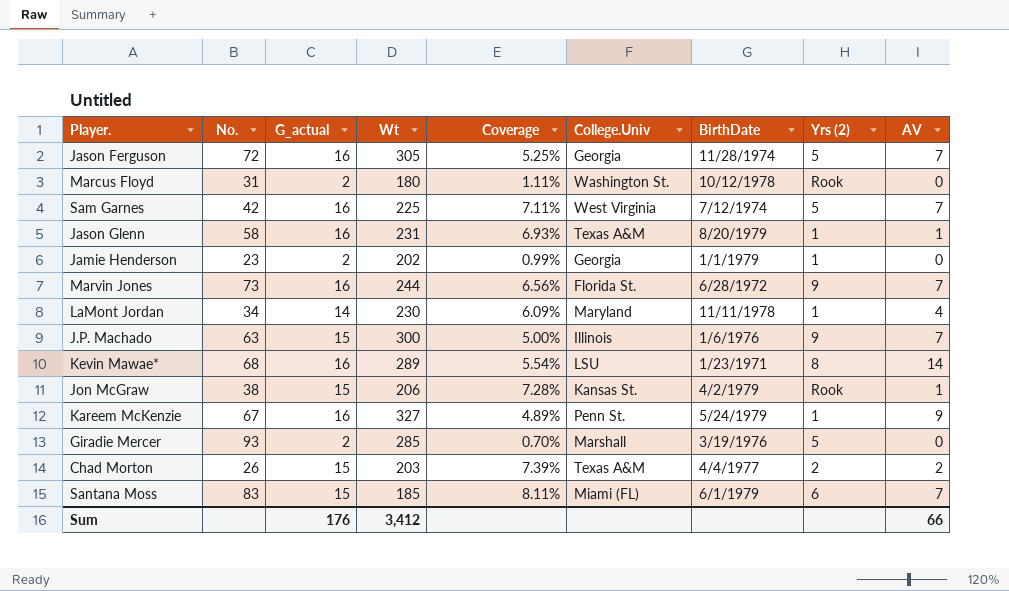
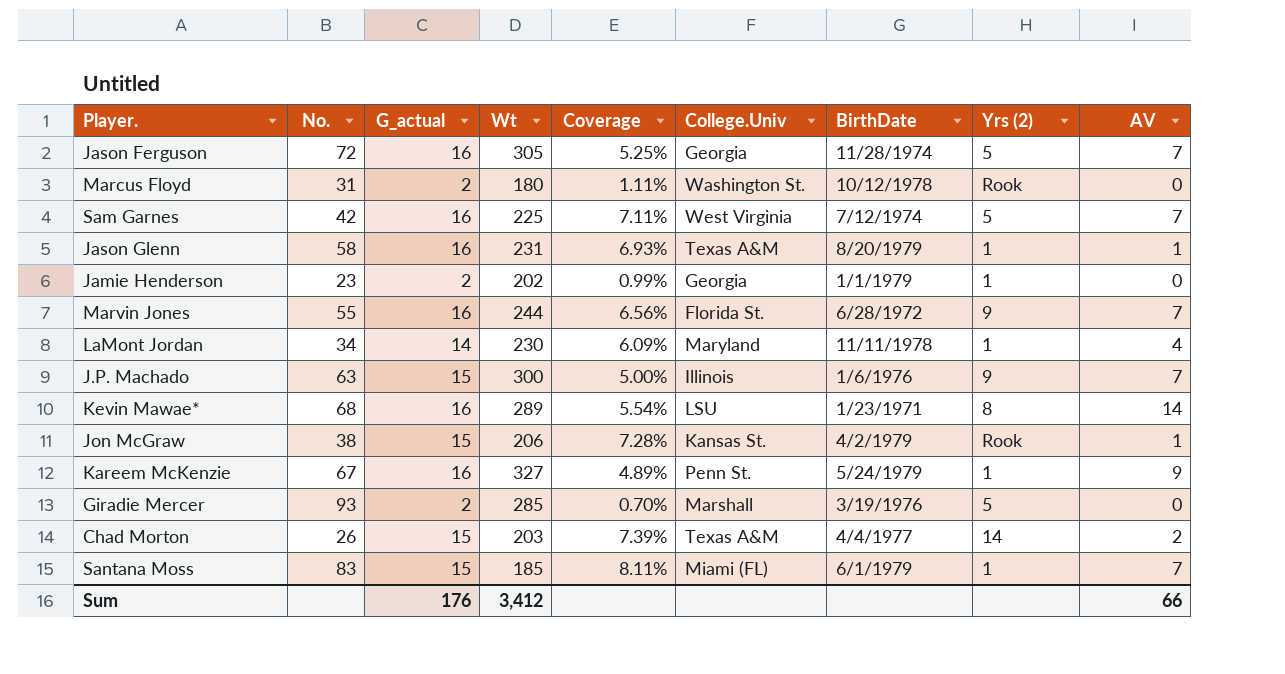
Marvin Jones | No.: 73 -> 55
Chad Morton | Yrs (2): 2 -> 14
Santana Moss | Yrs (2): 6 -> 1

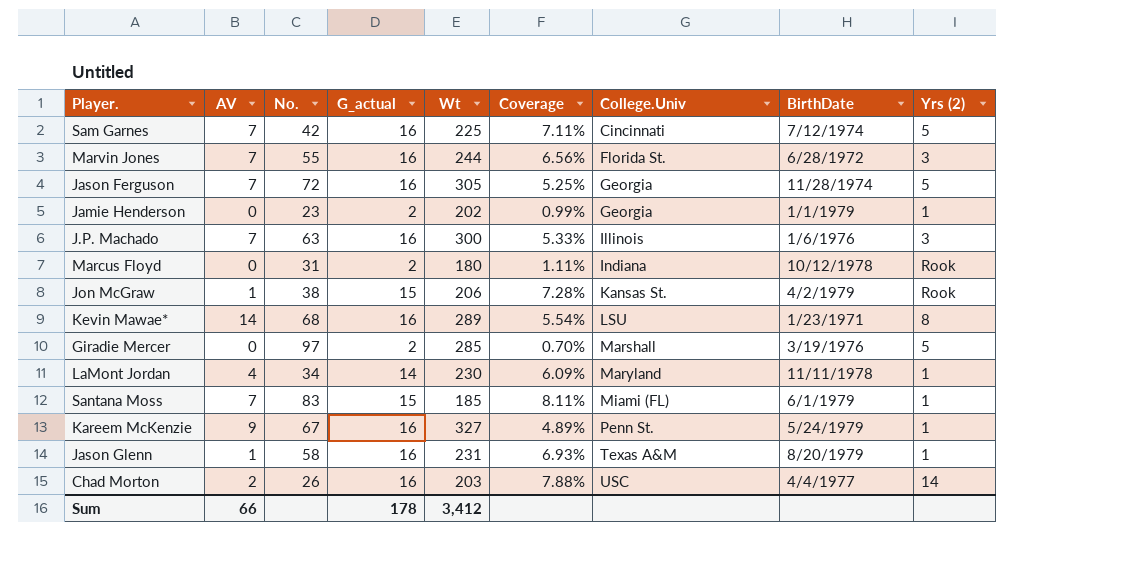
row order: none -> College.Univ ascending
column AV | position: 9 -> 2
Sam Garnes | College.Univ: West Virginia -> Cincinnati
Marvin Jones | Yrs (2): 9 -> 3
J.P. Machado | G_actual: 15 -> 16
J.P. Machado | Coverage: 5.00% -> 5.33%
J.P. Machado | Yrs (2): 9 -> 3
Marcus Floyd | College.Univ: Washington St. -> Indiana
Giradie Mercer | No.: 93 -> 97
Chad Morton | G_actual: 15 -> 16
Chad Morton | Coverage: 7.39% -> 7.88%
Chad Morton | College.Univ: Texas A&M -> USC
Sum | G_actual: 176 -> 178

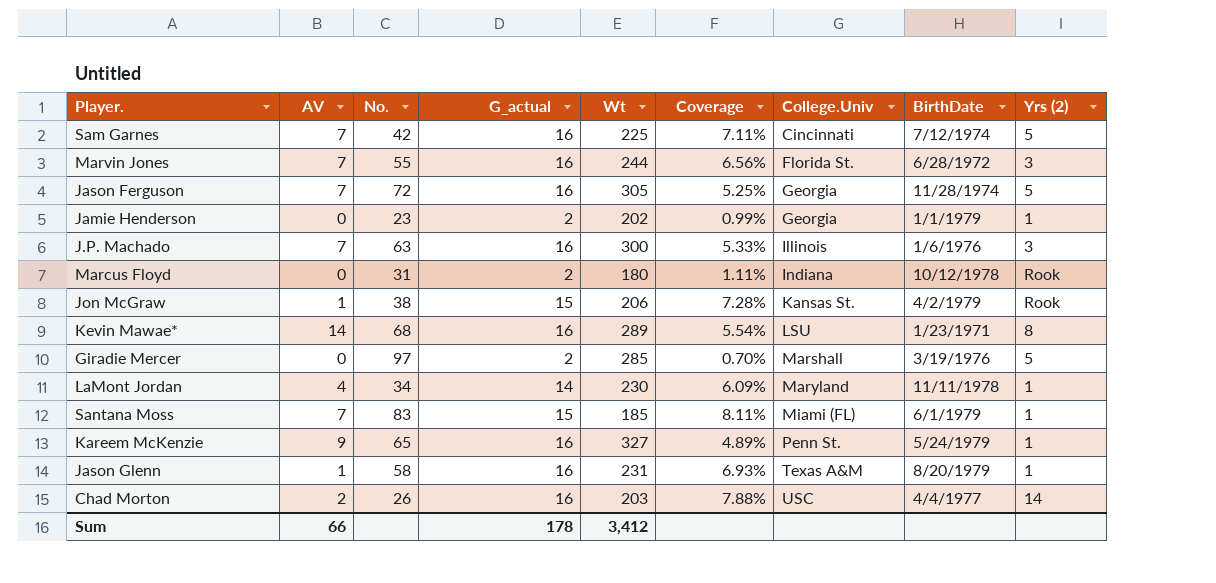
Kareem McKenzie | No.: 67 -> 65

